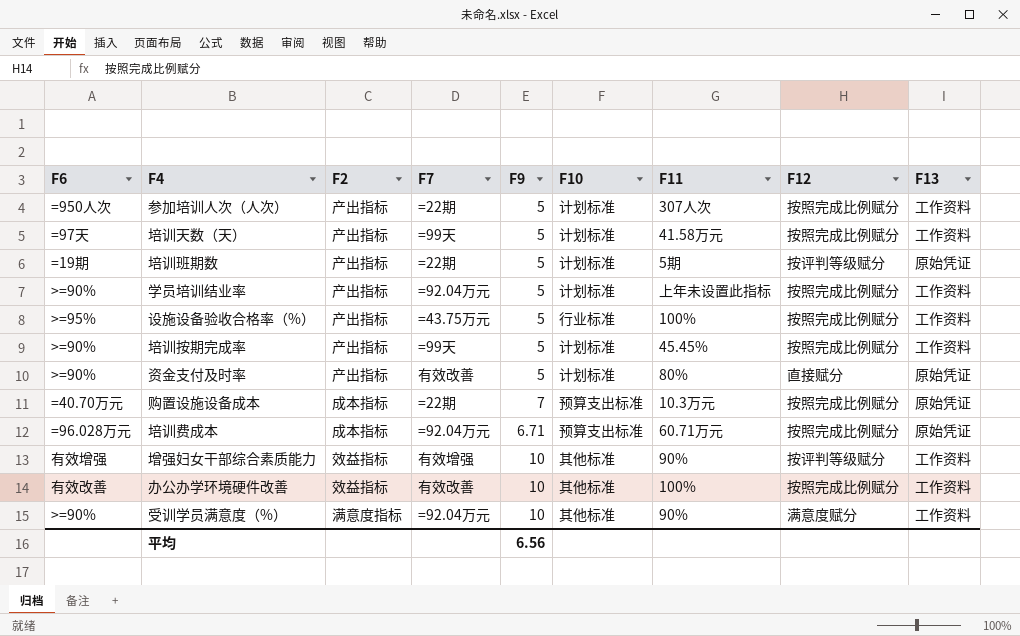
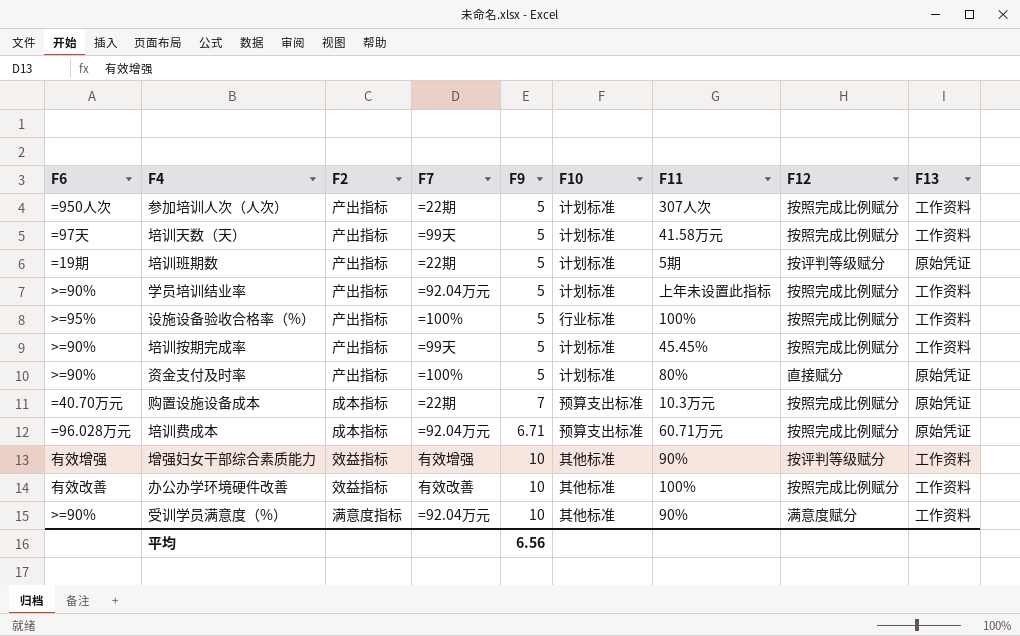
设施设备验收合格率（%） | F7: =43.75万元 -> =100%
资金支付及时率 | F7: 有效改善 -> =100%

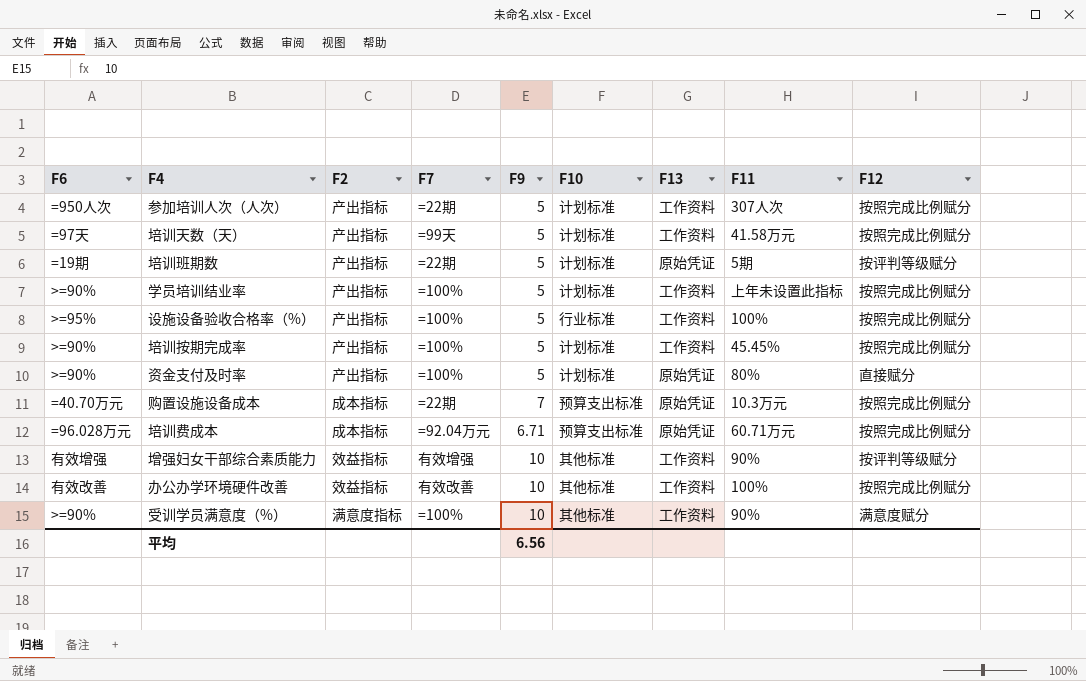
column F13 | position: 9 -> 7
学员培训结业率 | F7: =92.04万元 -> =100%
培训按期完成率 | F7: =99天 -> =100%
受训学员满意度（%） | F7: =92.04万元 -> =100%

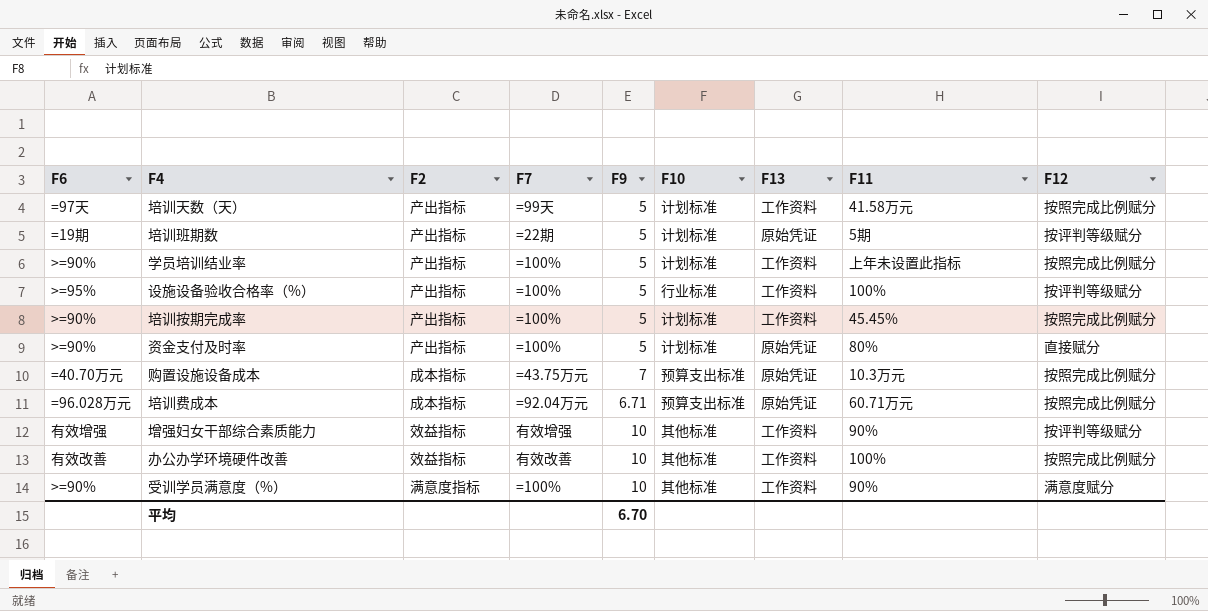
row 参加培训人次（人次）: =950人次 | 产出指标 | =22期 | 5 | 计划标准 | 工作资料 | 307人次 | 按照完成比例赋分 -> none
设施设备验收合格率（%） | F12: 按照完成比例赋分 -> 按评判等级赋分
购置设施设备成本 | F7: =22期 -> =43.75万元
平均 | F9: 6.56 -> 6.70

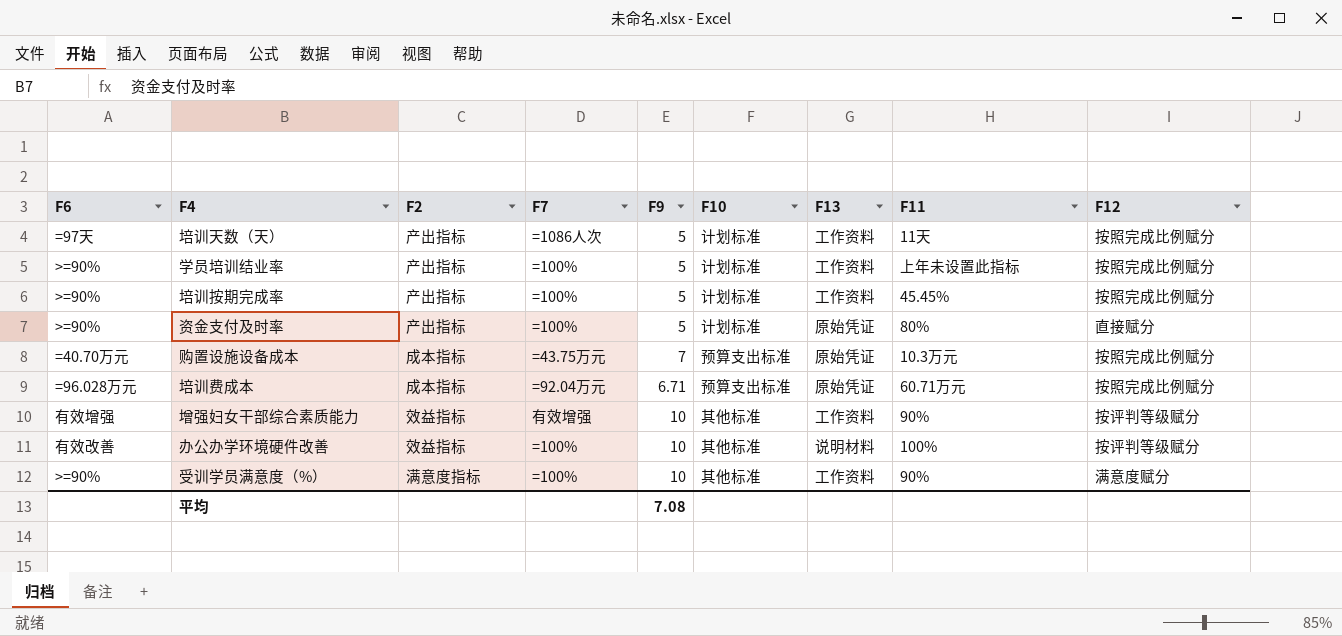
row 培训班期数: =19期 | 产出指标 | =22期 | 5 | 计划标准 | 原始凭证 | 5期 | 按评判等级赋分 -> none
row 设施设备验收合格率（%）: >=95% | 产出指标 | =100% | 5 | 行业标准 | 工作资料 | 100% | 按评判等级赋分 -> none
培训天数（天） | F7: =99天 -> =1086人次
培训天数（天） | F11: 41.58万元 -> 11天
办公办学环境硬件改善 | F7: 有效改善 -> =100%
办公办学环境硬件改善 | F13: 工作资料 -> 说明材料
办公办学环境硬件改善 | F12: 按照完成比例赋分 -> 按评判等级赋分
平均 | F9: 6.70 -> 7.08

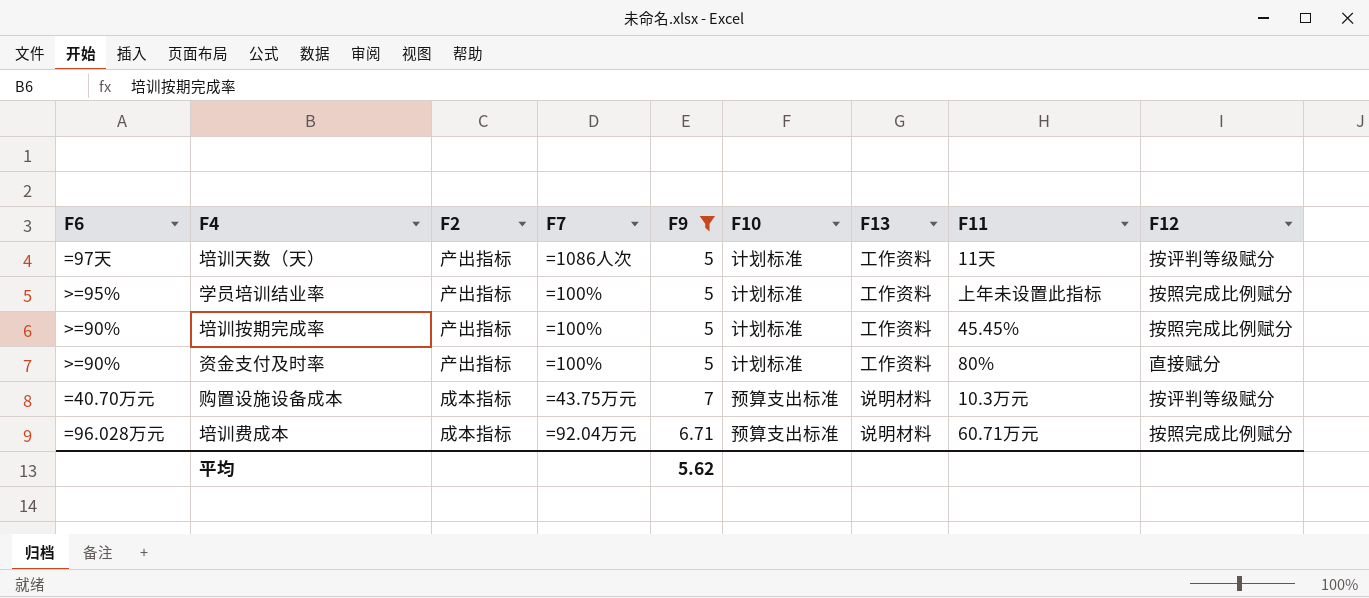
filter: none -> F9 != 10
培训天数（天） | F12: 按照完成比例赋分 -> 按评判等级赋分
学员培训结业率 | F6: >=90% -> >=95%
资金支付及时率 | F13: 原始凭证 -> 工作资料
购置设施设备成本 | F13: 原始凭证 -> 说明材料
购置设施设备成本 | F12: 按照完成比例赋分 -> 按评判等级赋分
培训费成本 | F13: 原始凭证 -> 说明材料
平均 | F9: 7.08 -> 5.62

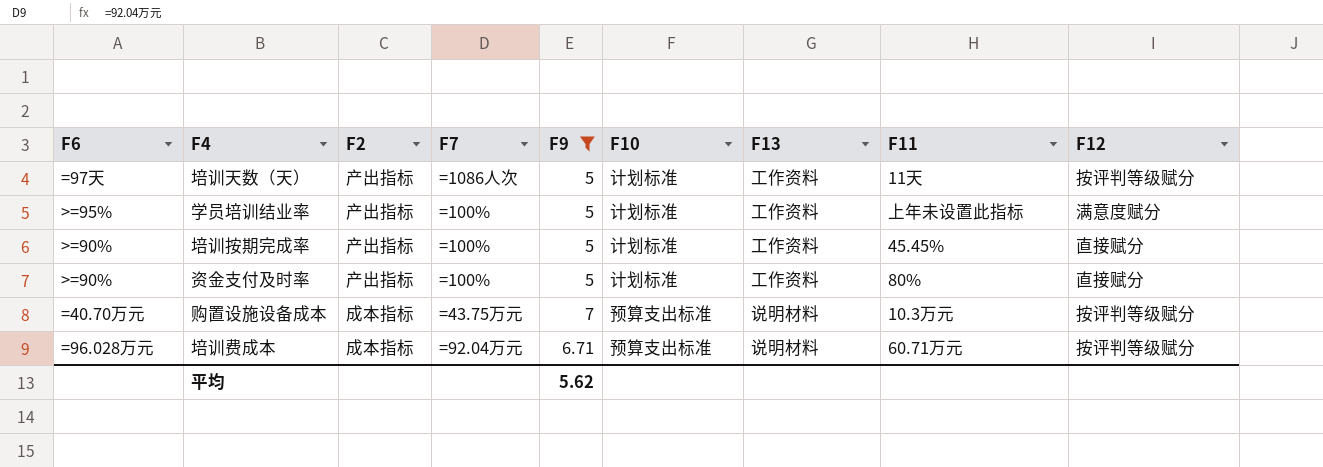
学员培训结业率 | F12: 按照完成比例赋分 -> 满意度赋分
培训按期完成率 | F12: 按照完成比例赋分 -> 直接赋分
培训费成本 | F12: 按照完成比例赋分 -> 按评判等级赋分

